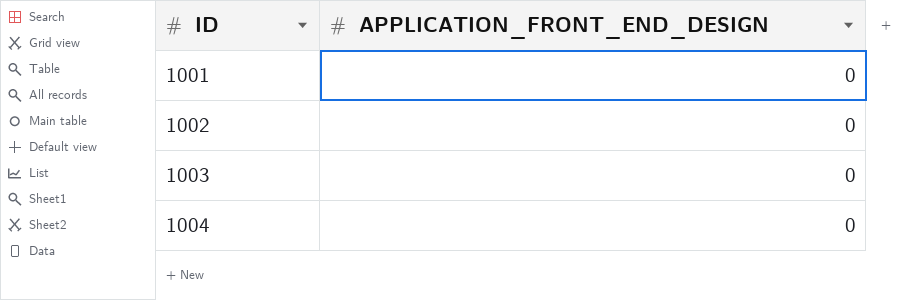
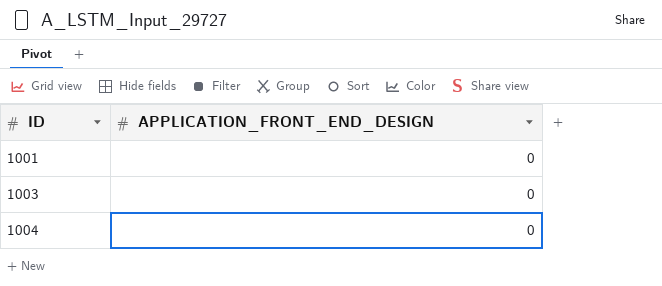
row 1002: 0 -> none

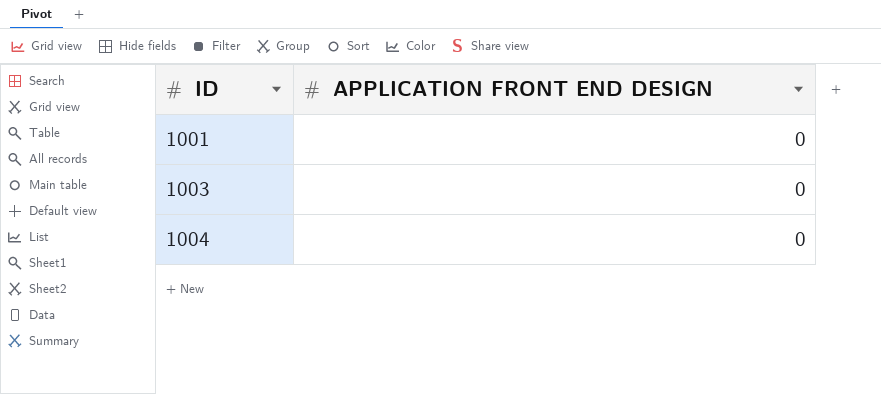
column name: APPLICATION_FRONT_END_DESIGN -> APPLICATION FRONT END DESIGN

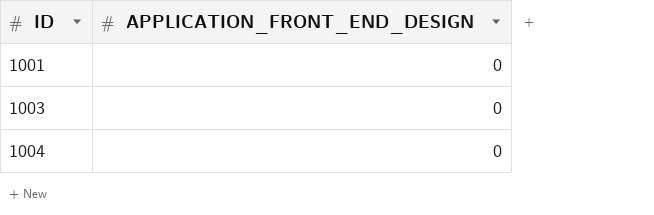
column name: APPLICATION FRONT END DESIGN -> APPLICATION_FRONT_END_DESIGN

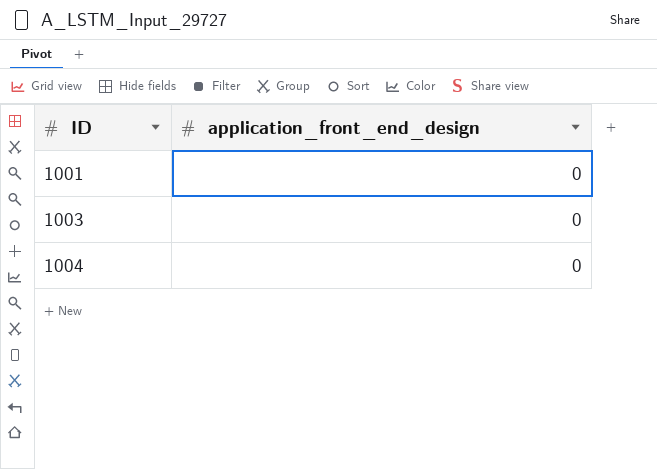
column name: APPLICATION_FRONT_END_DESIGN -> application_front_end_design

